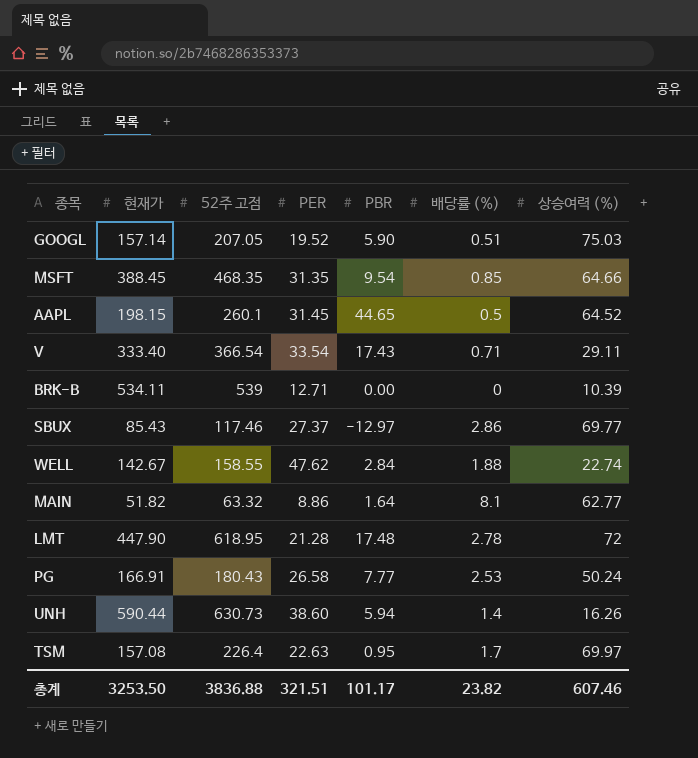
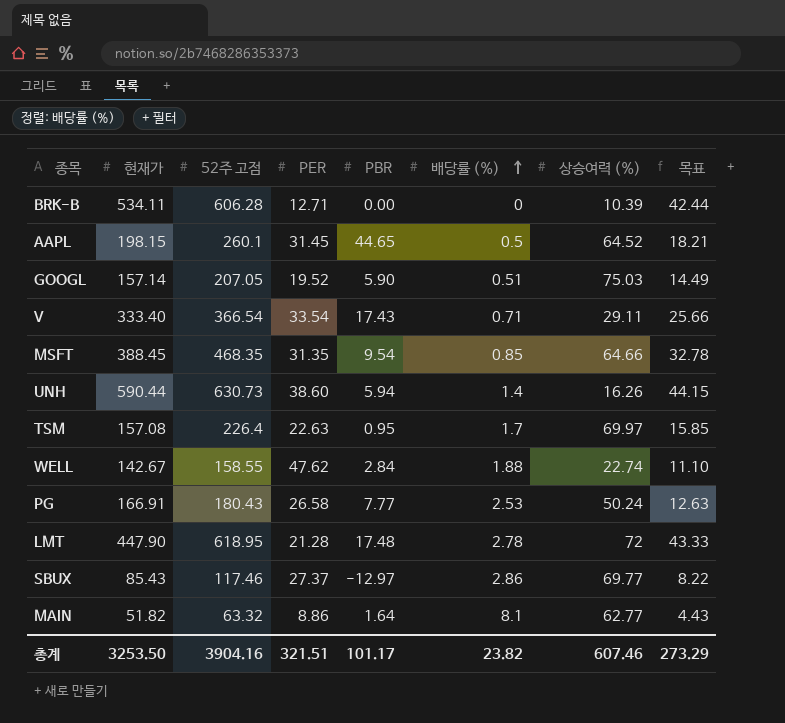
row order: none -> 배당률 (%) ascending
column 목표 | formula: none -> [52주 고점] * 0.07
BRK-B | 52주 고점: 539 -> 606.28
총계 | 52주 고점: 3836.88 -> 3904.16

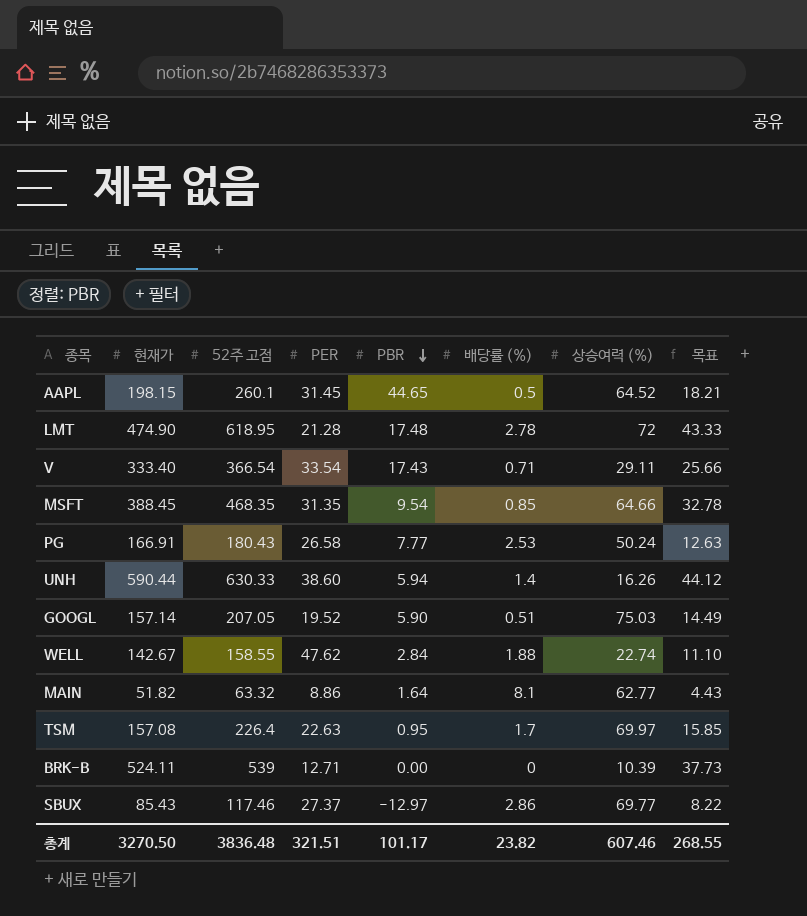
row order: 배당률 (%) ascending -> PBR descending
LMT | 현재가: 447.90 -> 474.90
UNH | 52주 고점: 630.73 -> 630.33
UNH | 목표: 44.15 -> 44.12
BRK-B | 현재가: 534.11 -> 524.11
BRK-B | 52주 고점: 606.28 -> 539
BRK-B | 목표: 42.44 -> 37.73
총계 | 현재가: 3253.50 -> 3270.50
총계 | 52주 고점: 3904.16 -> 3836.48
총계 | 목표: 273.29 -> 268.55

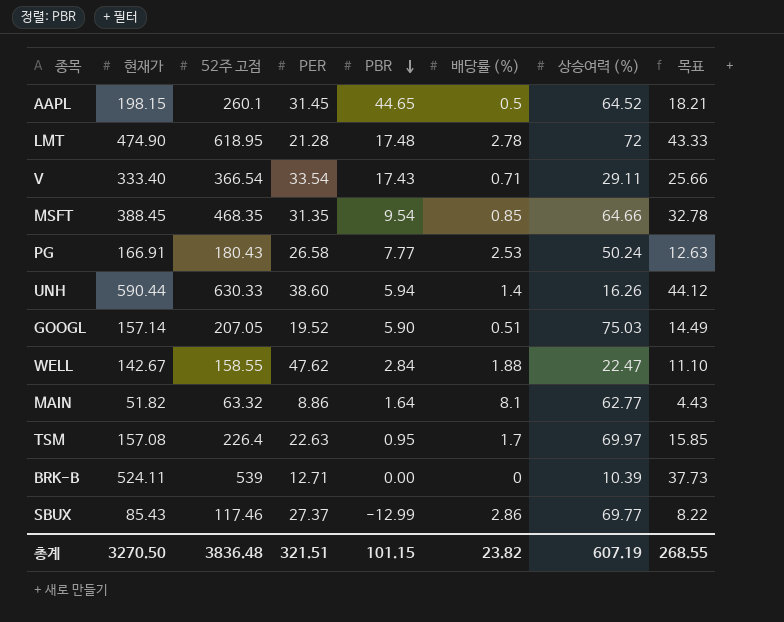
WELL | 상승여력 (%): 22.74 -> 22.47
SBUX | PBR: -12.97 -> -12.99
총계 | PBR: 101.17 -> 101.15
총계 | 상승여력 (%): 607.46 -> 607.19

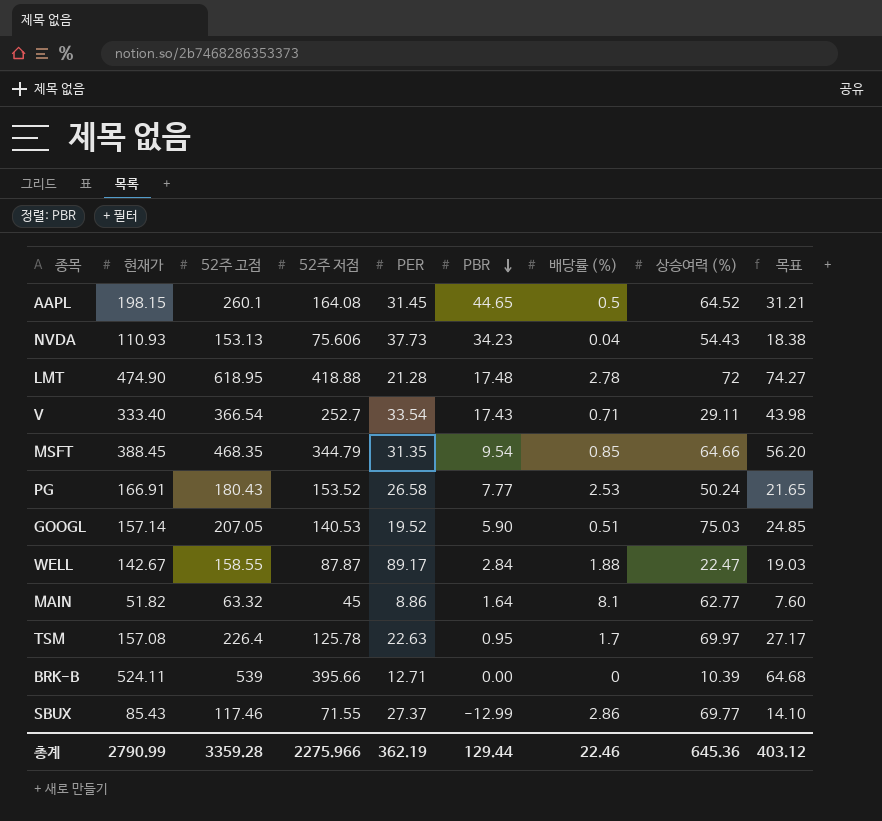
column 52주 저점 | position: none -> 4
column 목표 | formula: [52주 고점] * 0.07 -> [52주 고점] * 0.12
row UNH: 590.44 | 630.33 | 38.60 | 5.94 | 1.4 | 16.26 | 44.12 -> none
row NVDA: none -> 110.93 | 153.13 | 75.606 | 37.73 | 34.23 | 0.04 | 54.43 | 18.38
WELL | PER: 47.62 -> 89.17
총계 | 현재가: 3270.50 -> 2790.99
총계 | 52주 고점: 3836.48 -> 3359.28
총계 | PER: 321.51 -> 362.19
총계 | PBR: 101.15 -> 129.44
총계 | 배당률 (%): 23.82 -> 22.46
총계 | 상승여력 (%): 607.19 -> 645.36
총계 | 목표: 268.55 -> 403.12

